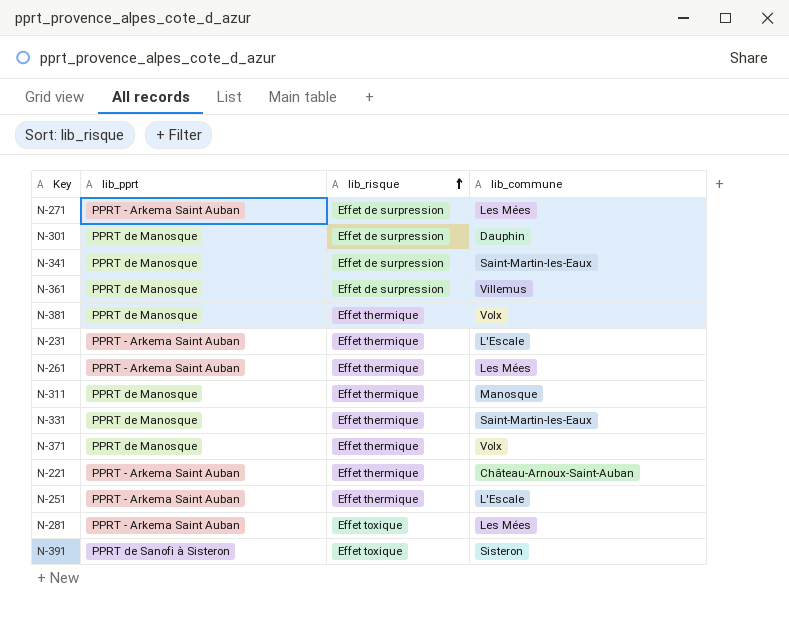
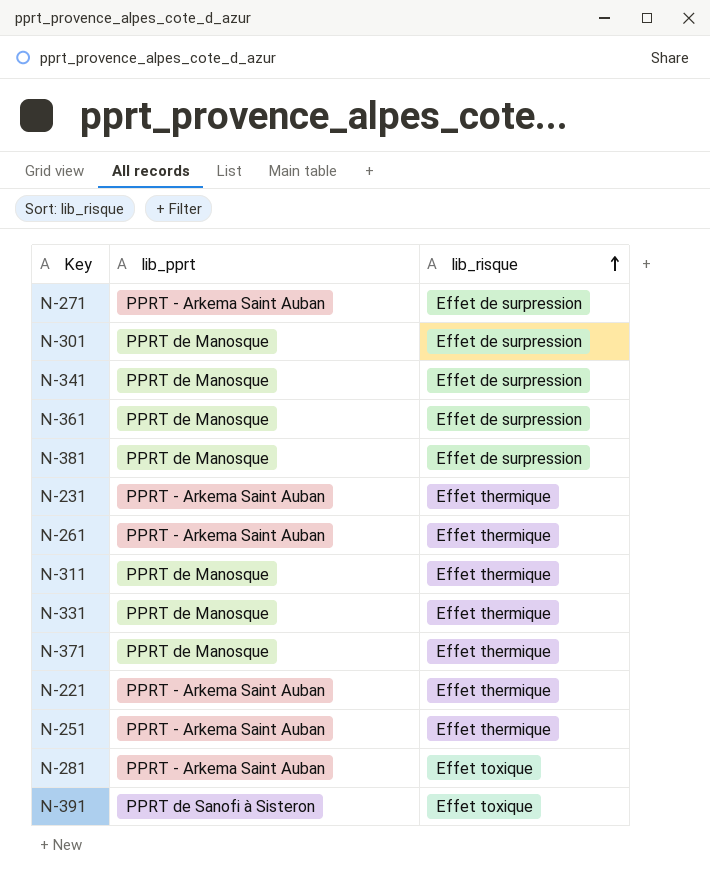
column lib_commune | position: 4 -> none
N-381 | lib_risque: Effet thermique -> Effet de surpression

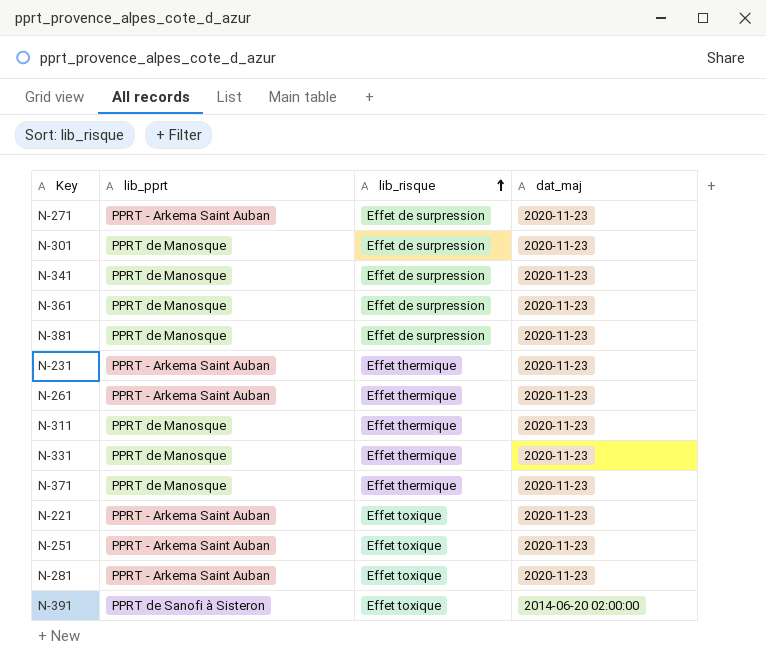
column dat_maj | position: none -> 4
N-221 | lib_risque: Effet thermique -> Effet toxique
N-251 | lib_risque: Effet thermique -> Effet toxique

